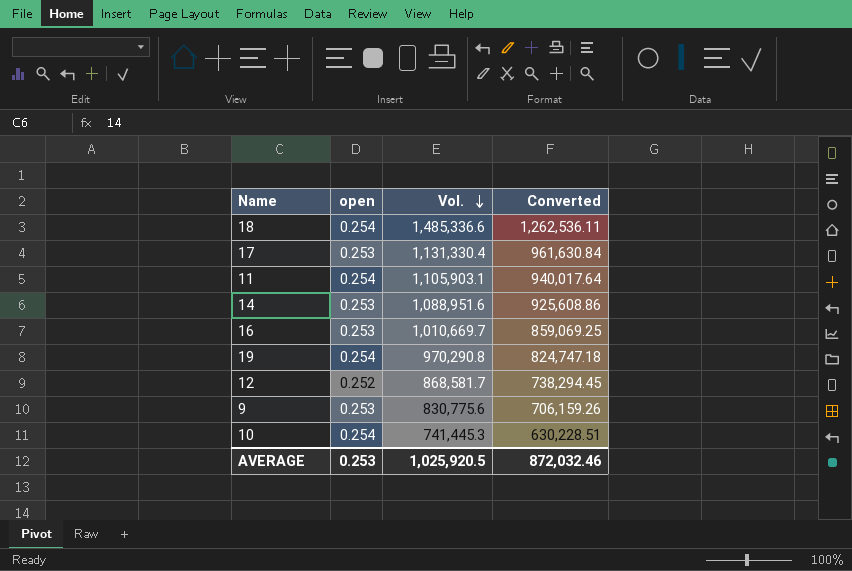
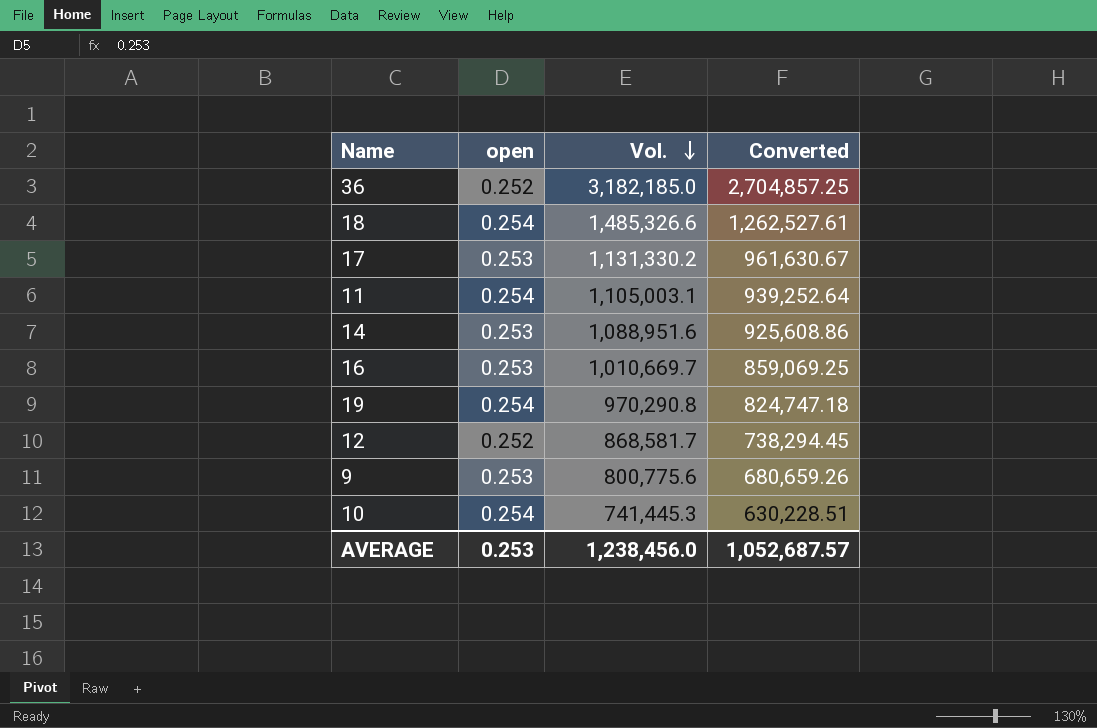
row 36: none -> 0.252 | 3,182,185.0 | 2,704,857.25
18 | Vol.: 1,485,336.6 -> 1,485,326.6
18 | Converted: 1,262,536.11 -> 1,262,527.61
17 | Vol.: 1,131,330.4 -> 1,131,330.2
17 | Converted: 961,630.84 -> 961,630.67
11 | Vol.: 1,105,903.1 -> 1,105,003.1
11 | Converted: 940,017.64 -> 939,252.64
9 | Vol.: 830,775.6 -> 800,775.6
9 | Converted: 706,159.26 -> 680,659.26
AVERAGE | Vol.: 1,025,920.5 -> 1,238,456.0
AVERAGE | Converted: 872,032.46 -> 1,052,687.57

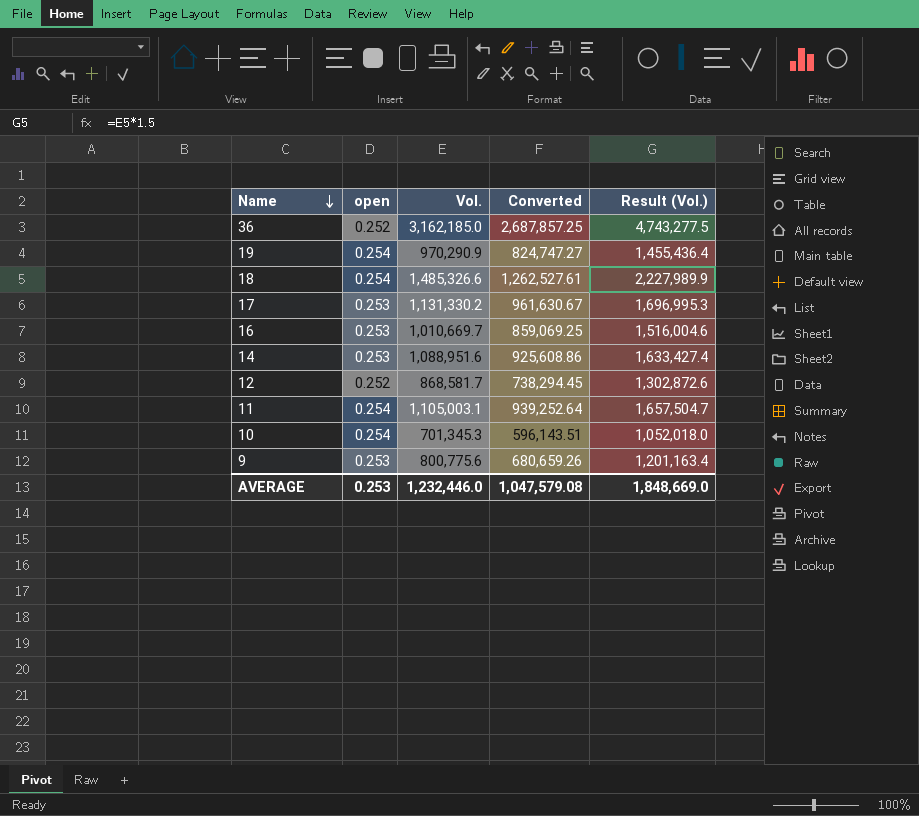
row order: Vol. descending -> Name descending
column Result (Vol.) | formula: none -> [Vol.] * 1.5
36 | Vol.: 3,182,185.0 -> 3,162,185.0
36 | Converted: 2,704,857.25 -> 2,687,857.25
19 | Vol.: 970,290.8 -> 970,290.9
19 | Converted: 824,747.18 -> 824,747.27
10 | Vol.: 741,445.3 -> 701,345.3
10 | Converted: 630,228.51 -> 596,143.51
AVERAGE | Vol.: 1,238,456.0 -> 1,232,446.0
AVERAGE | Converted: 1,052,687.57 -> 1,047,579.08

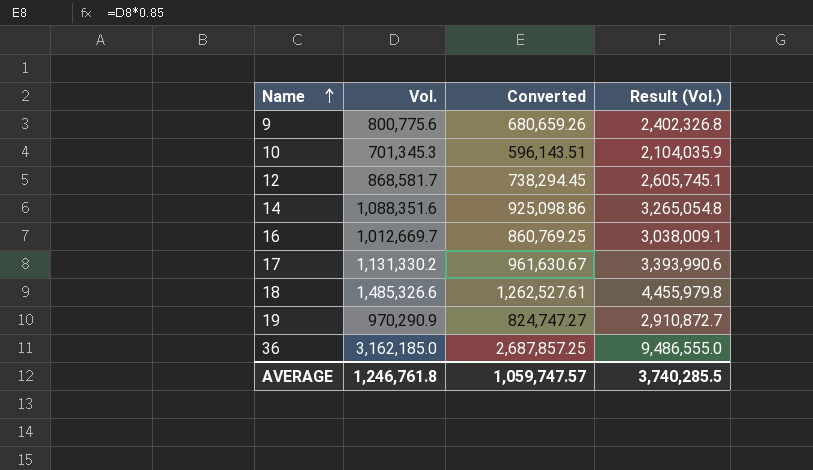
row order: Name descending -> Name ascending
column open | position: 2 -> none
column Result (Vol.) | formula: [Vol.] * 1.5 -> [Vol.] * 3
row 11: 0.254 | 1,105,003.1 | 939,252.64 | 1,657,504.7 -> none
14 | Vol.: 1,088,951.6 -> 1,088,351.6
14 | Converted: 925,608.86 -> 925,098.86
16 | Vol.: 1,010,669.7 -> 1,012,669.7
16 | Converted: 859,069.25 -> 860,769.25
AVERAGE | Vol.: 1,232,446.0 -> 1,246,761.8
AVERAGE | Converted: 1,047,579.08 -> 1,059,747.57
AVERAGE | Result (Vol.): 1,848,669.0 -> 3,740,285.5

